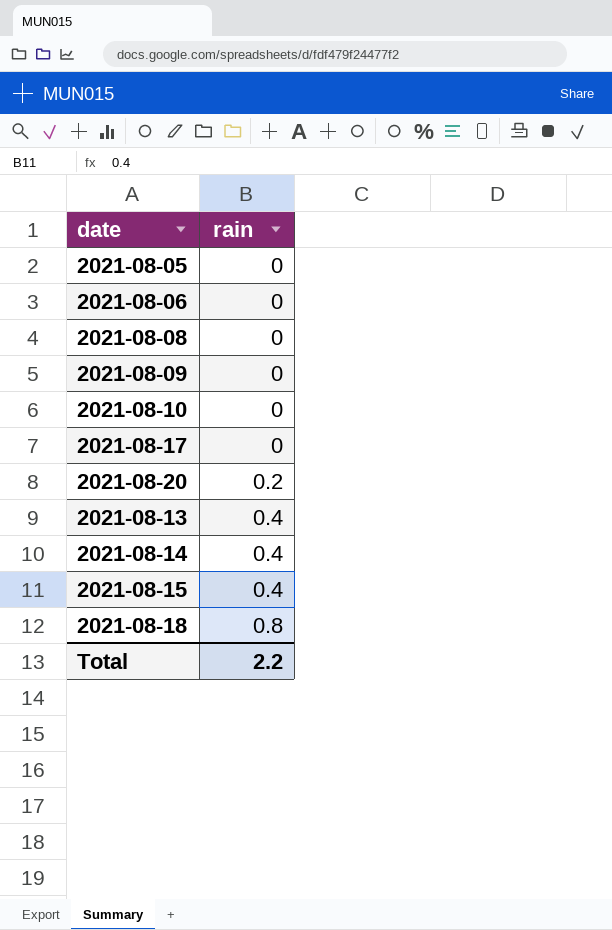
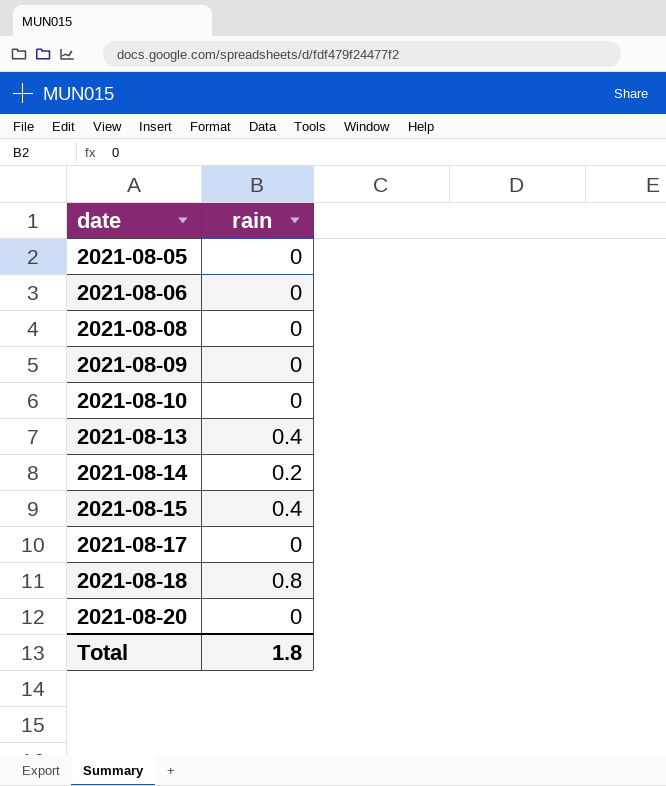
row order: rain ascending -> date ascending
2021-08-14 | rain: 0.4 -> 0.2
2021-08-20 | rain: 0.2 -> 0
Total | rain: 2.2 -> 1.8

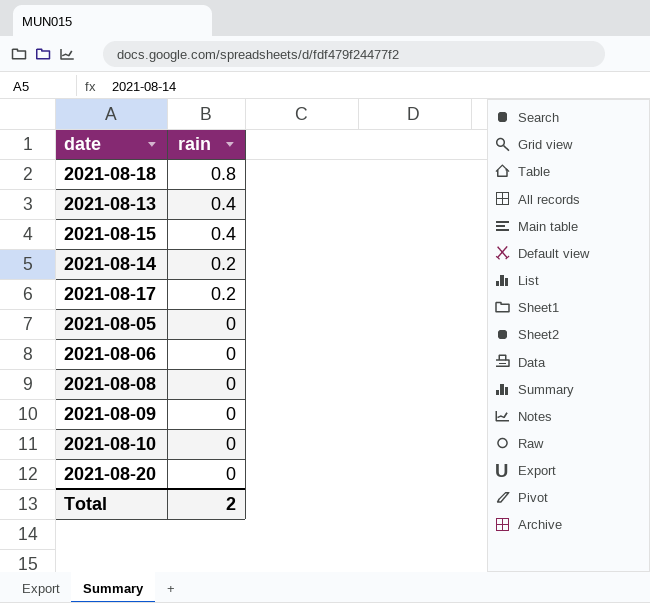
row order: date ascending -> rain descending
2021-08-17 | rain: 0 -> 0.2
Total | rain: 1.8 -> 2

